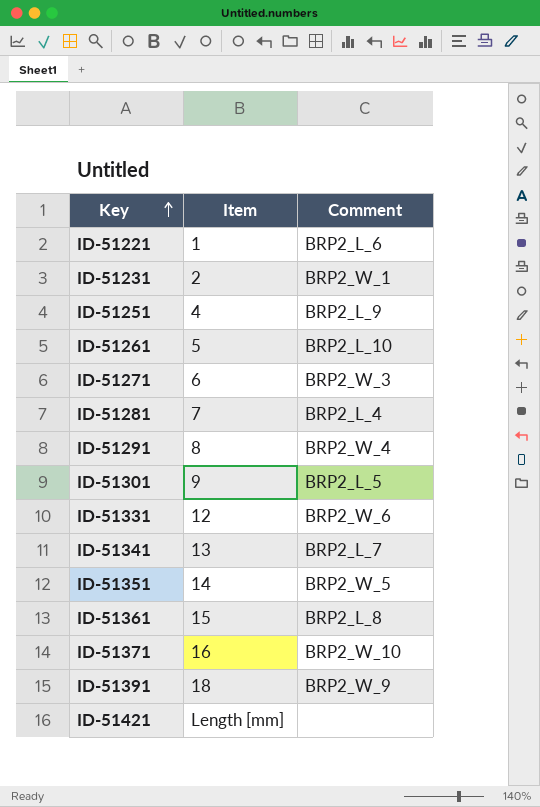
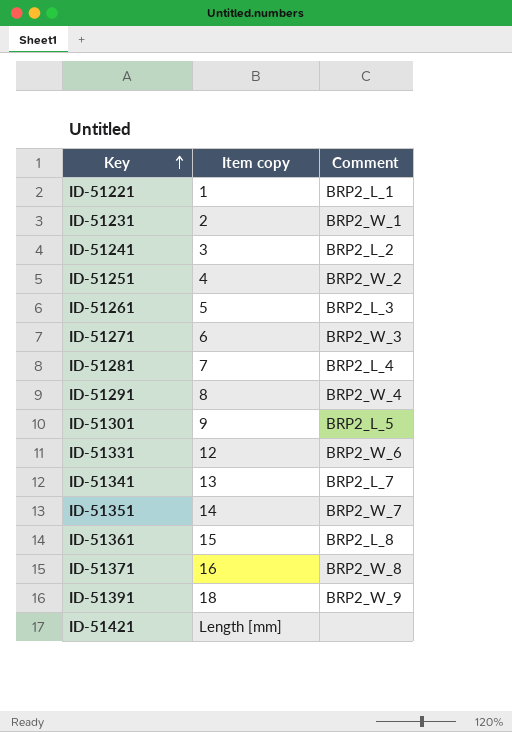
column name: Item -> Item copy
ID-51221 | Comment: BRP2_L_6 -> BRP2_L_1
row ID-51241: none -> 3 | BRP2_L_2
ID-51251 | Comment: BRP2_L_9 -> BRP2_W_2
ID-51261 | Comment: BRP2_L_10 -> BRP2_L_3
ID-51351 | Comment: BRP2_W_5 -> BRP2_W_7
ID-51371 | Comment: BRP2_W_10 -> BRP2_W_8

